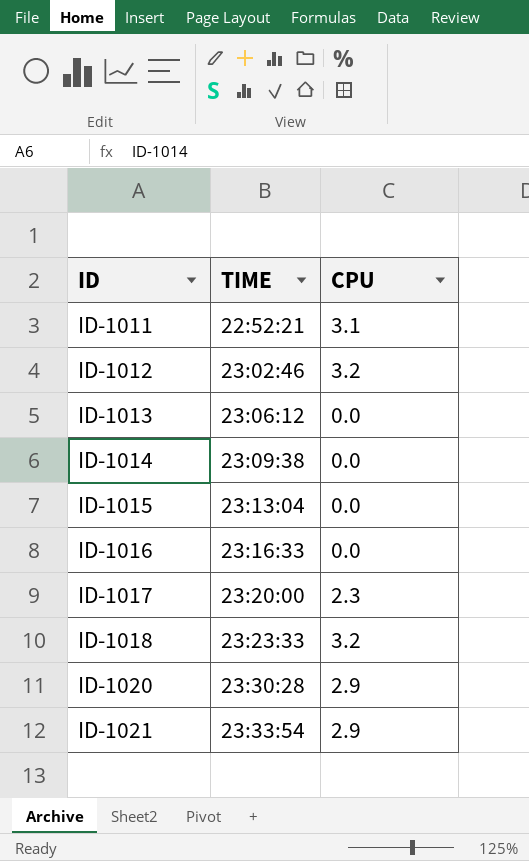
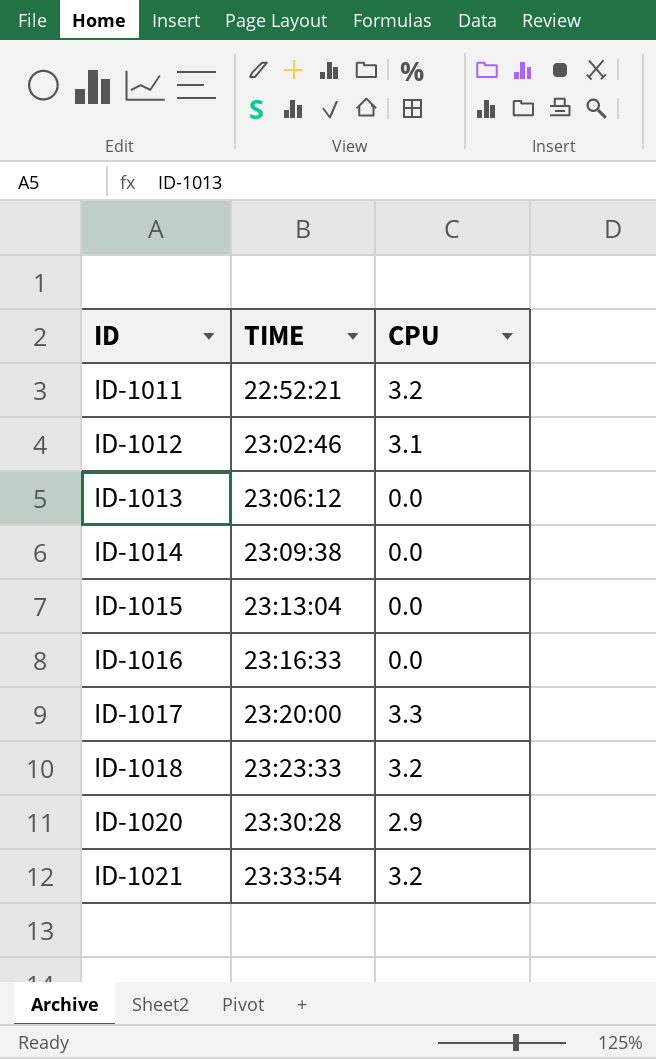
ID-1011 | CPU: 3.1 -> 3.2
ID-1012 | CPU: 3.2 -> 3.1
ID-1017 | CPU: 2.3 -> 3.3
ID-1021 | CPU: 2.9 -> 3.2

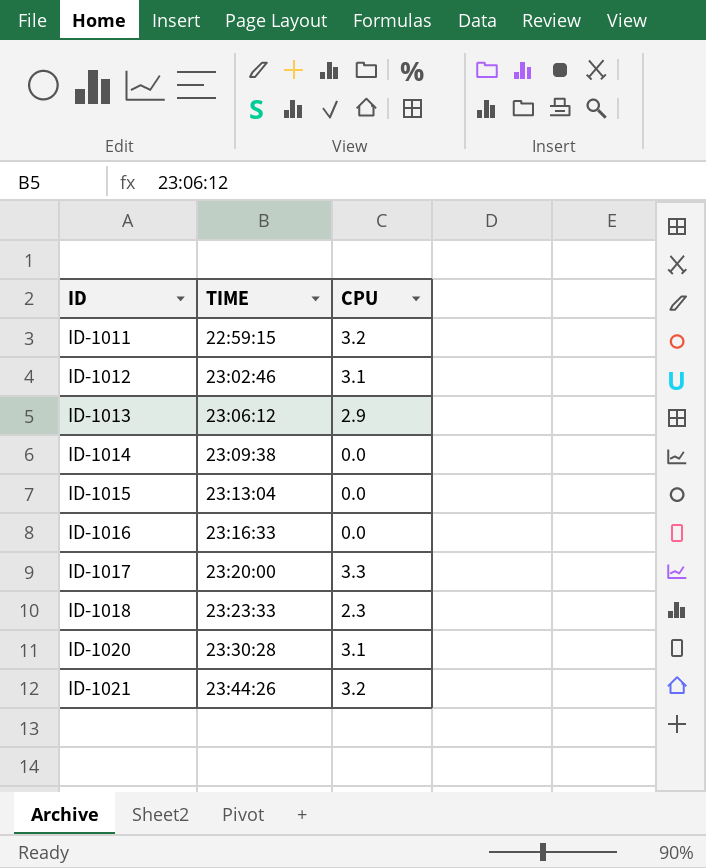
ID-1011 | TIME: 22:52:21 -> 22:59:15
ID-1013 | CPU: 0.0 -> 2.9
ID-1018 | CPU: 3.2 -> 2.3
ID-1020 | CPU: 2.9 -> 3.1
ID-1021 | TIME: 23:33:54 -> 23:44:26

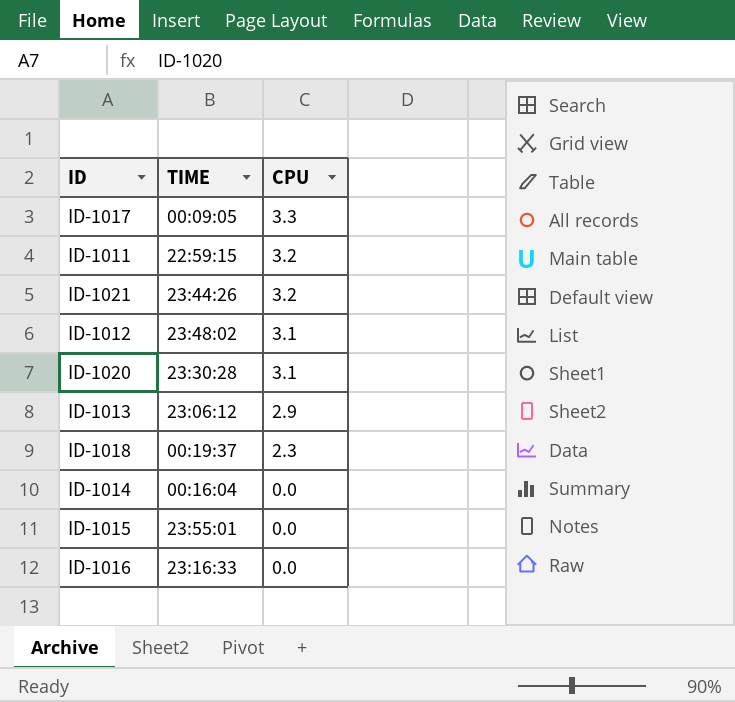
row order: ID ascending -> CPU descending
ID-1017 | TIME: 23:20:00 -> 00:09:05
ID-1012 | TIME: 23:02:46 -> 23:48:02
ID-1018 | TIME: 23:23:33 -> 00:19:37
ID-1014 | TIME: 23:09:38 -> 00:16:04
ID-1015 | TIME: 23:13:04 -> 23:55:01

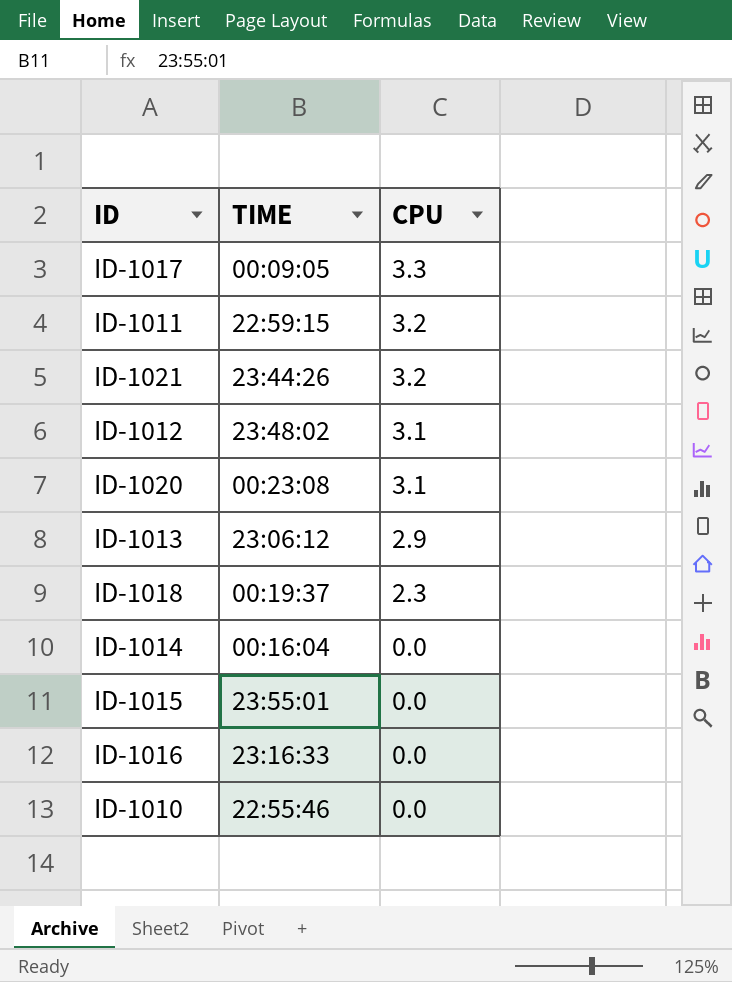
ID-1020 | TIME: 23:30:28 -> 00:23:08
row ID-1010: none -> 22:55:46 | 0.0

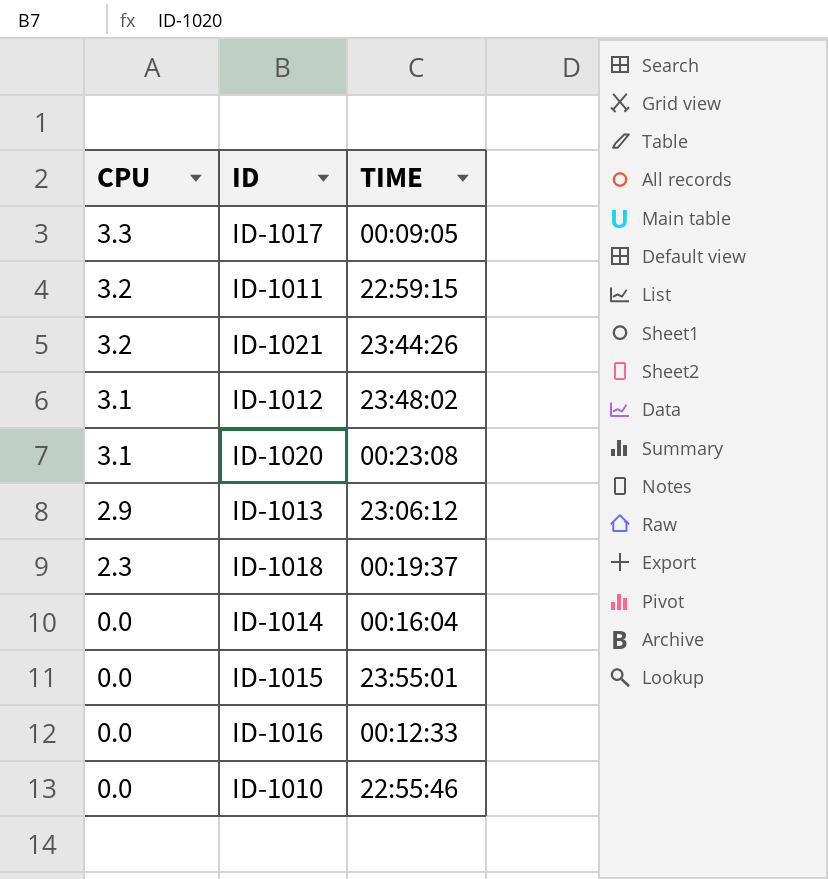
column CPU | position: 3 -> 1
ID-1016 | TIME: 23:16:33 -> 00:12:33

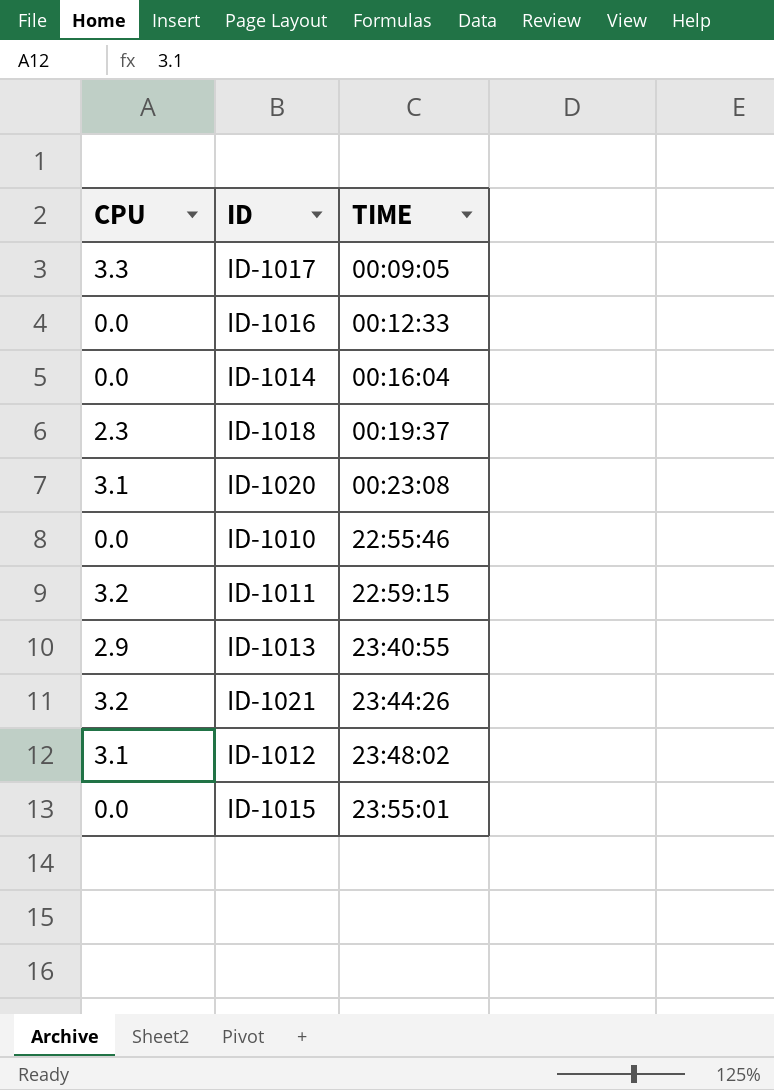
row order: CPU descending -> TIME ascending
ID-1013 | TIME: 23:06:12 -> 23:40:55

